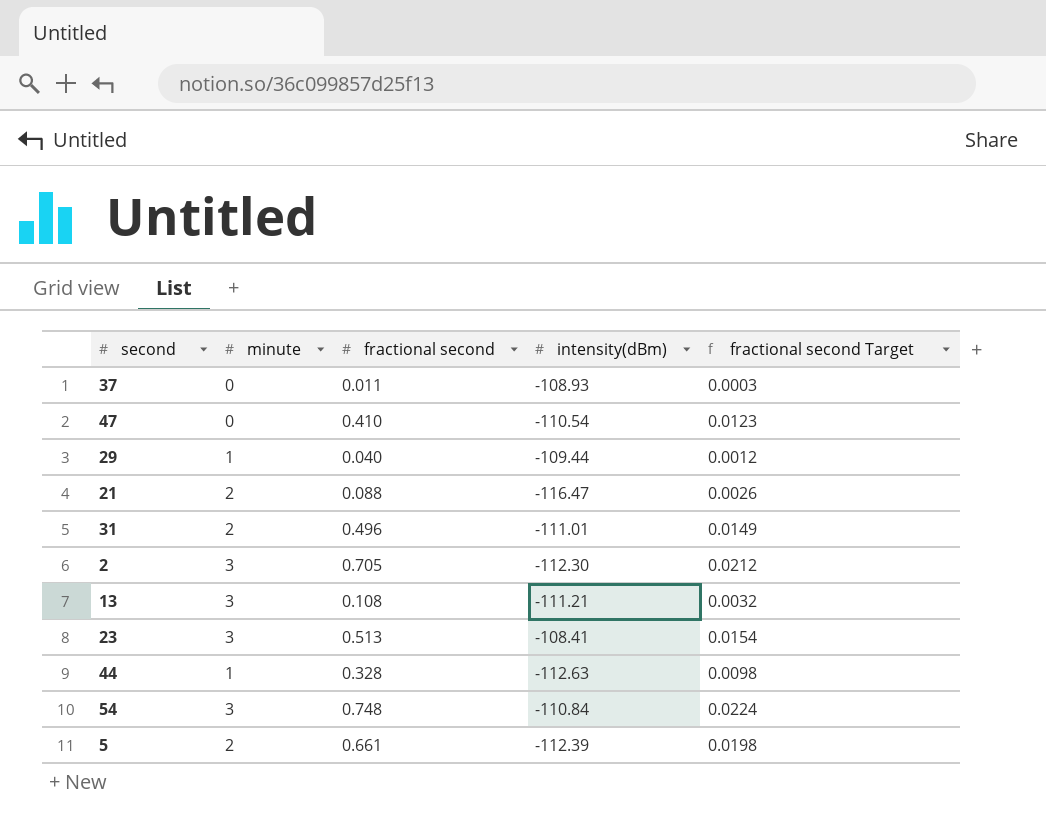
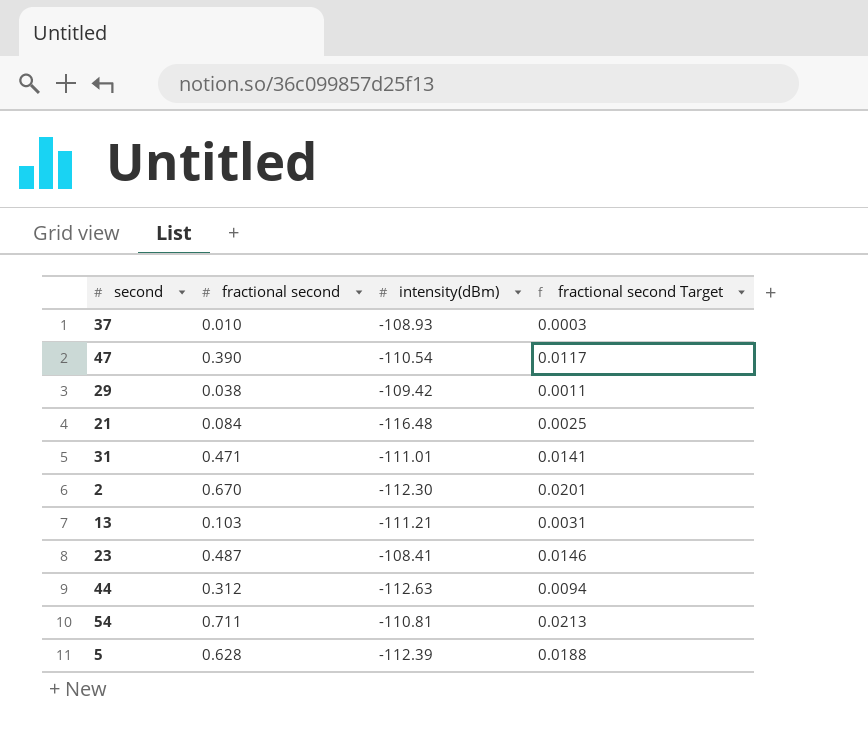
column minute | position: 2 -> none
37 | fractional second: 0.011 -> 0.010
47 | fractional second: 0.410 -> 0.390
47 | fractional second Target: 0.0123 -> 0.0117
29 | fractional second: 0.040 -> 0.038
29 | intensity(dBm): -109.44 -> -109.42
29 | fractional second Target: 0.0012 -> 0.0011
21 | fractional second: 0.088 -> 0.084
21 | intensity(dBm): -116.47 -> -116.48
21 | fractional second Target: 0.0026 -> 0.0025
31 | fractional second: 0.496 -> 0.471
31 | fractional second Target: 0.0149 -> 0.0141
2 | fractional second: 0.705 -> 0.670
2 | fractional second Target: 0.0212 -> 0.0201
13 | fractional second: 0.108 -> 0.103
13 | fractional second Target: 0.0032 -> 0.0031
23 | fractional second: 0.513 -> 0.487
23 | fractional second Target: 0.0154 -> 0.0146
44 | fractional second: 0.328 -> 0.312
44 | fractional second Target: 0.0098 -> 0.0094
54 | fractional second: 0.748 -> 0.711
54 | intensity(dBm): -110.84 -> -110.81
54 | fractional second Target: 0.0224 -> 0.0213
5 | fractional second: 0.661 -> 0.628
5 | fractional second Target: 0.0198 -> 0.0188

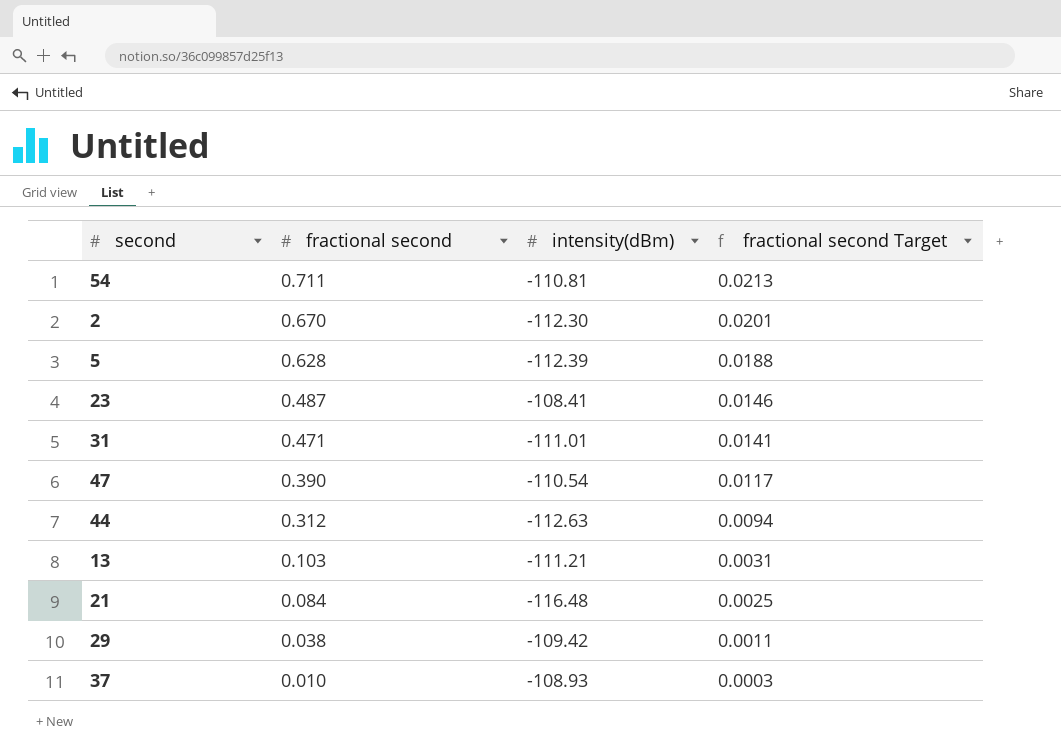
row order: none -> fractional second descending

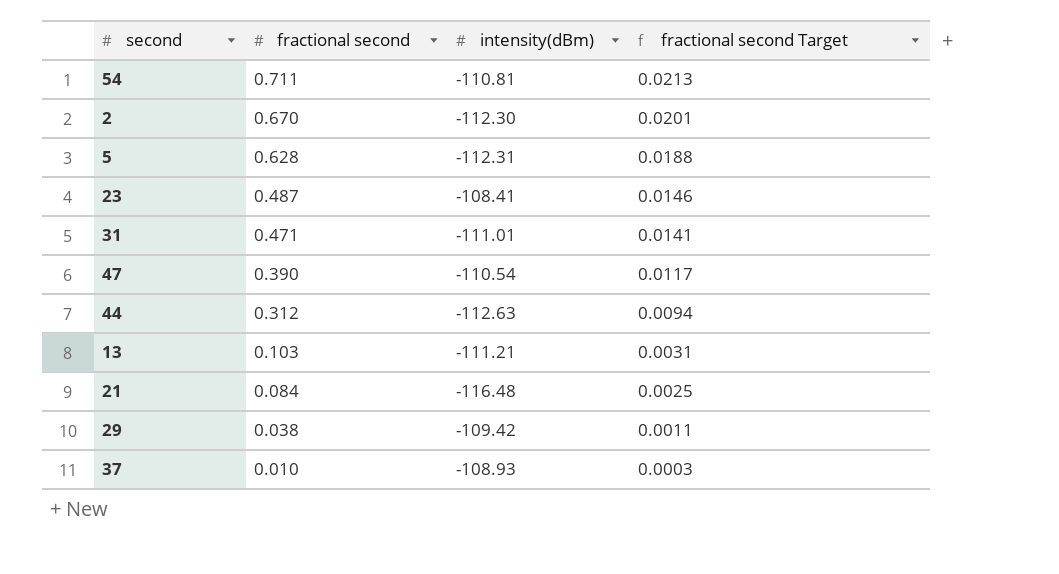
5 | intensity(dBm): -112.39 -> -112.31

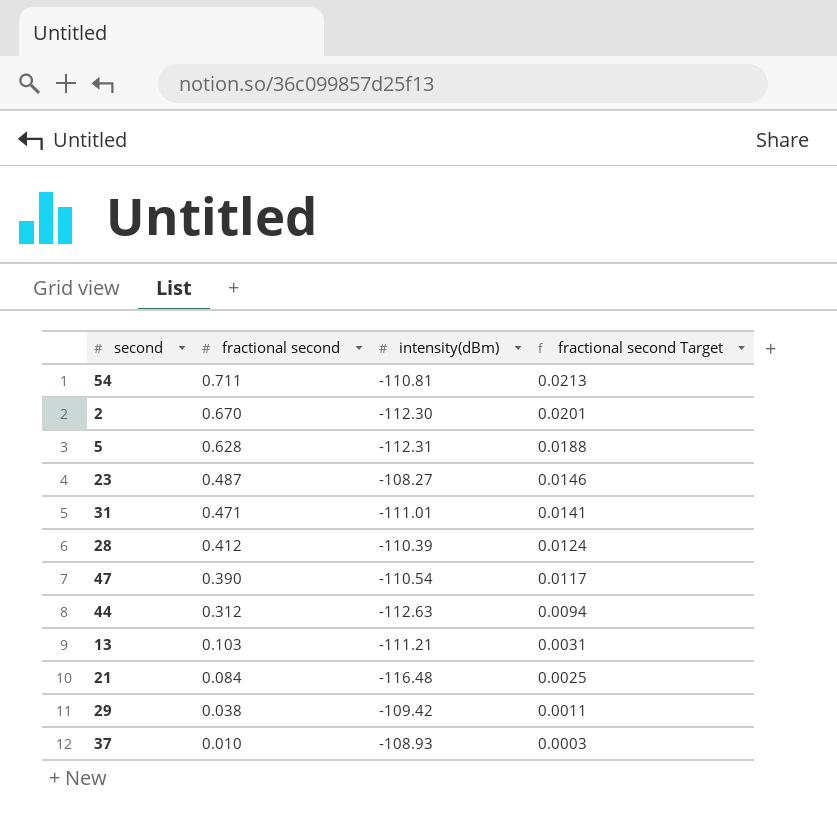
23 | intensity(dBm): -108.41 -> -108.27
row 28: none -> 0.412 | -110.39 | 0.0124

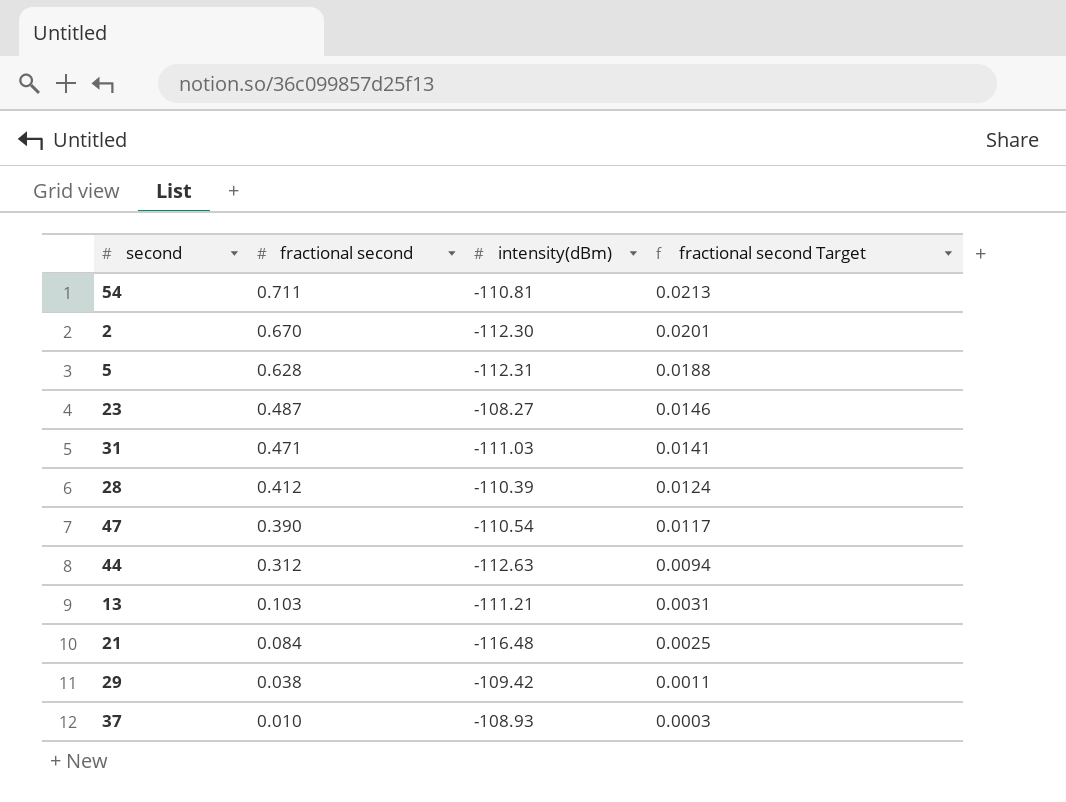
31 | intensity(dBm): -111.01 -> -111.03

